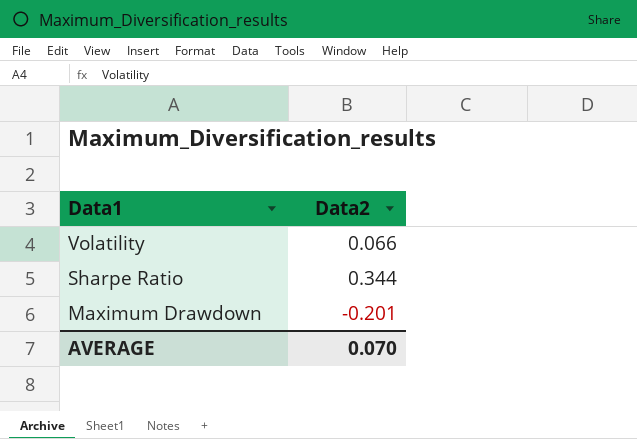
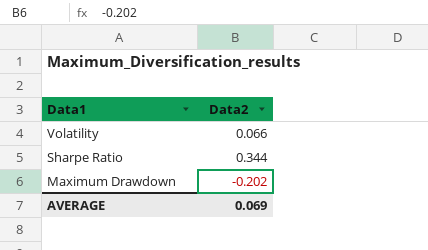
Maximum Drawdown | Data2: -0.201 -> -0.202
AVERAGE | Data2: 0.070 -> 0.069

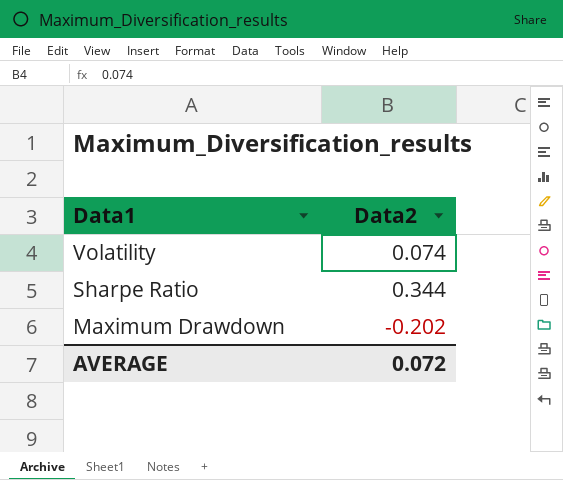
Volatility | Data2: 0.066 -> 0.074
AVERAGE | Data2: 0.069 -> 0.072

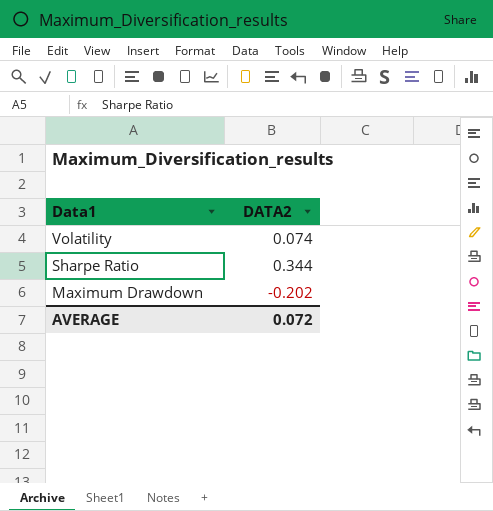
column name: Data2 -> DATA2

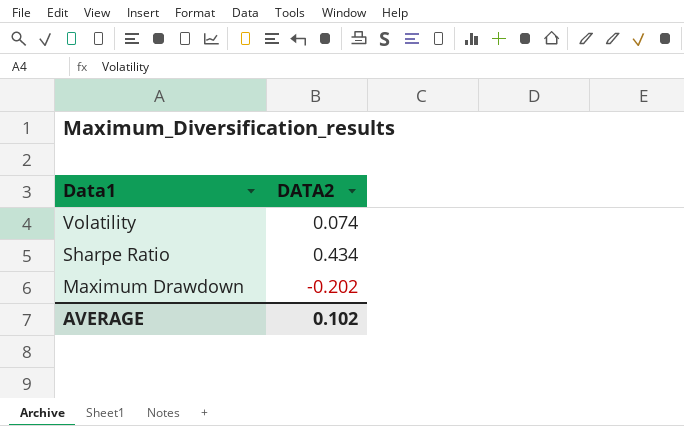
Sharpe Ratio | DATA2: 0.344 -> 0.434
AVERAGE | DATA2: 0.072 -> 0.102

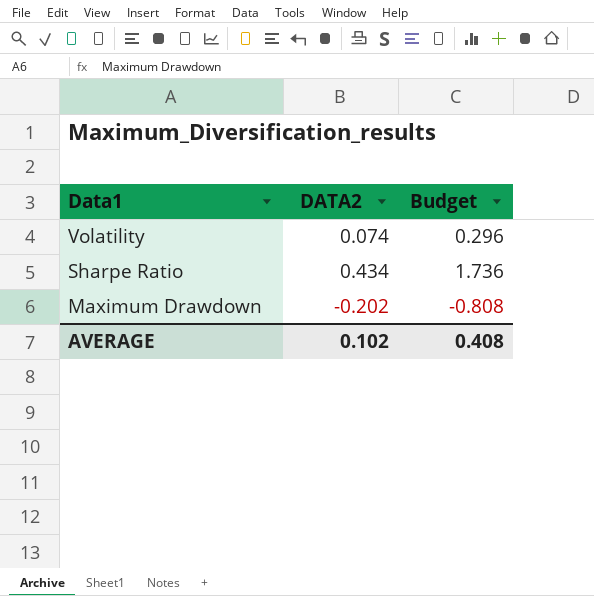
column Budget | formula: none -> [DATA2] * 4

